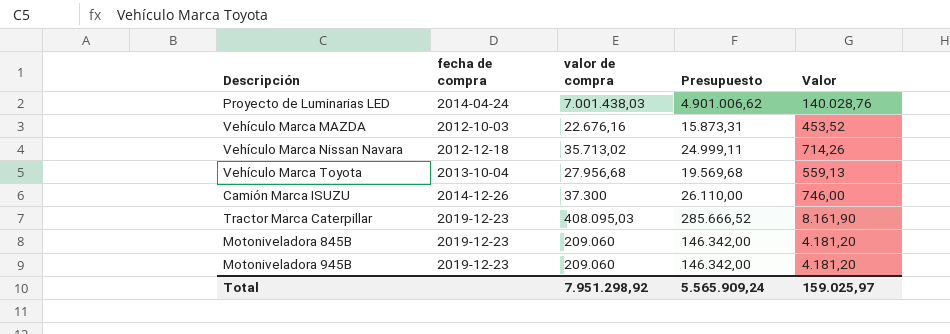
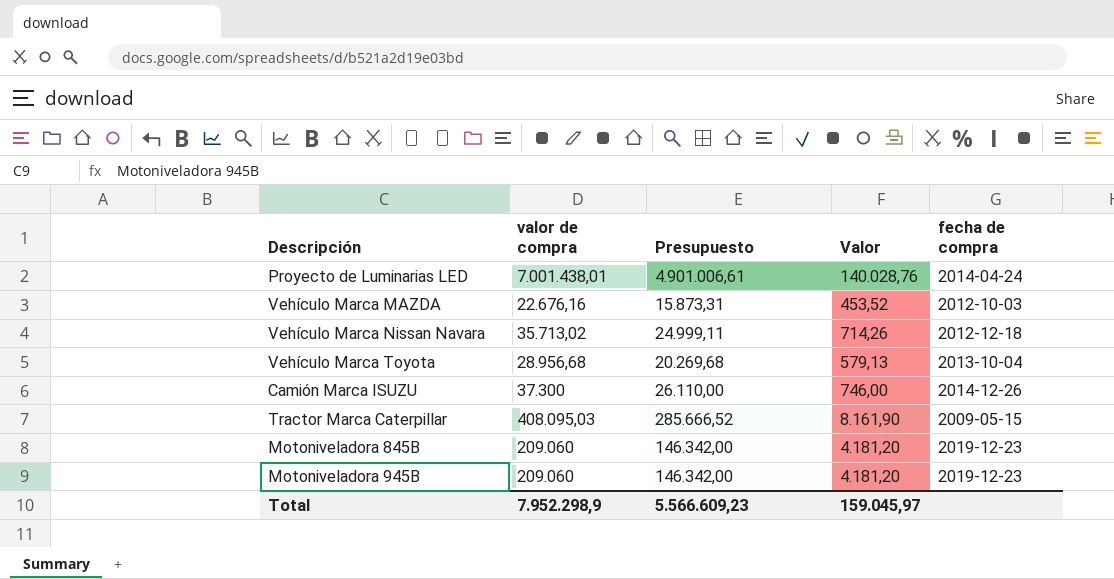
column fecha de compra | position: 2 -> 5
Proyecto de Luminarias LED | valor de compra: 7.001.438,03 -> 7.001.438,01
Proyecto de Luminarias LED | Presupuesto: 4.901.006,62 -> 4.901.006,61
Vehículo Marca Toyota | valor de compra: 27.956,68 -> 28.956,68
Vehículo Marca Toyota | Presupuesto: 19.569,68 -> 20.269,68
Vehículo Marca Toyota | Valor: 559,13 -> 579,13
Tractor Marca Caterpillar | fecha de compra: 2019-12-23 -> 2009-05-15
Total | valor de compra: 7.951.298,92 -> 7.952.298,9
Total | Presupuesto: 5.565.909,24 -> 5.566.609,23
Total | Valor: 159.025,97 -> 159.045,97

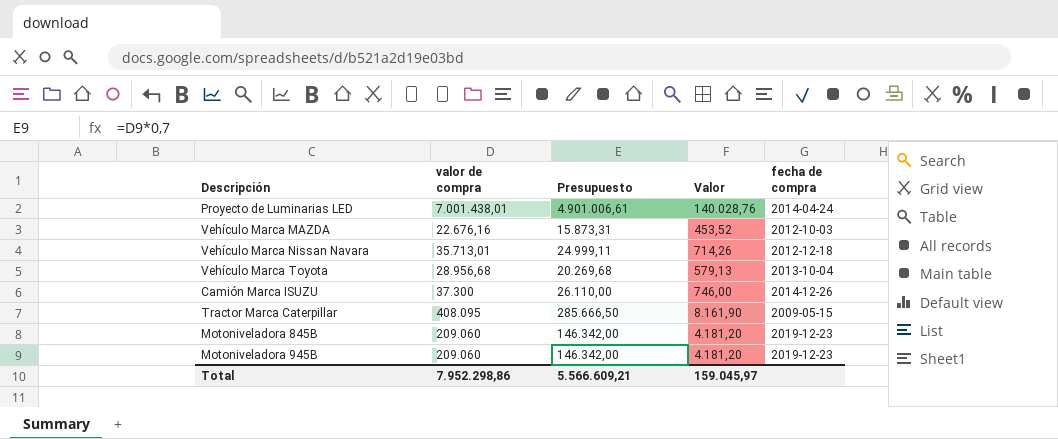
Vehículo Marca Nissan Navara | valor de compra: 35.713,02 -> 35.713,01
Tractor Marca Caterpillar | valor de compra: 408.095,03 -> 408.095
Tractor Marca Caterpillar | Presupuesto: 285.666,52 -> 285.666,50
Total | valor de compra: 7.952.298,9 -> 7.952.298,86
Total | Presupuesto: 5.566.609,23 -> 5.566.609,21

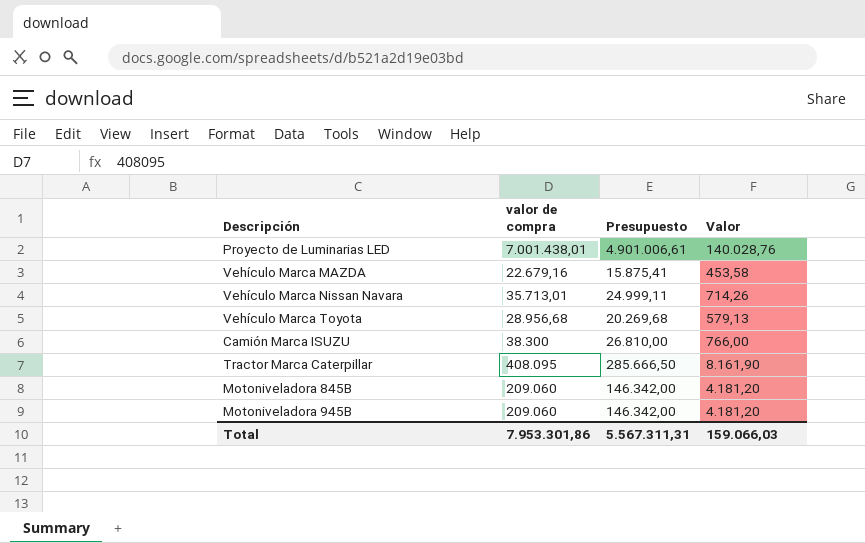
column fecha de compra | position: 5 -> none
Vehículo Marca MAZDA | valor de compra: 22.676,16 -> 22.679,16
Vehículo Marca MAZDA | Presupuesto: 15.873,31 -> 15.875,41
Vehículo Marca MAZDA | Valor: 453,52 -> 453,58
Camión Marca ISUZU | valor de compra: 37.300 -> 38.300
Camión Marca ISUZU | Presupuesto: 26.110,00 -> 26.810,00
Camión Marca ISUZU | Valor: 746,00 -> 766,00
Total | valor de compra: 7.952.298,86 -> 7.953.301,86
Total | Presupuesto: 5.566.609,21 -> 5.567.311,31
Total | Valor: 159.045,97 -> 159.066,03

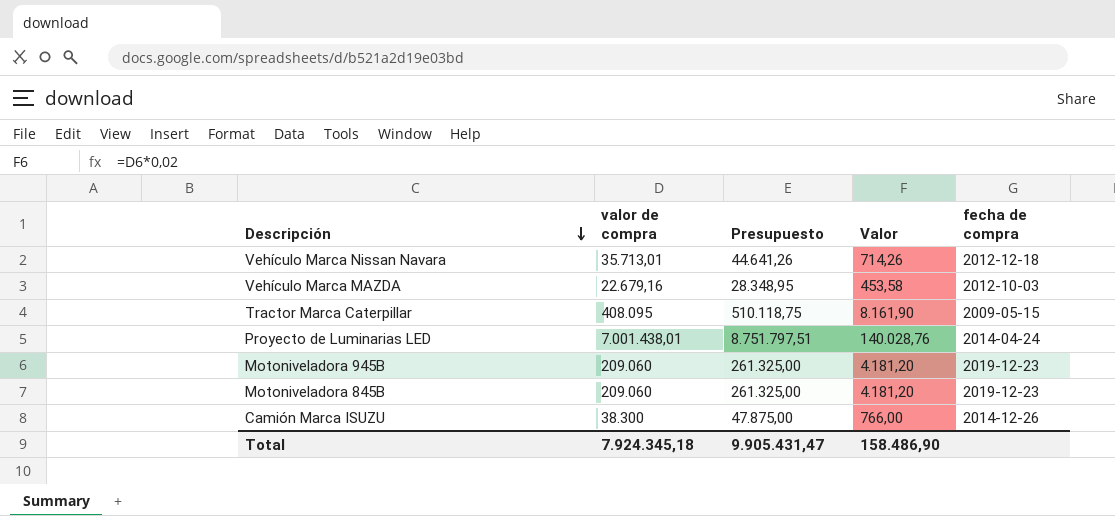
row order: none -> Descripción descending
column Presupuesto | formula: [valor de compra] * 0,7 -> [valor de compra] * 1,25
column fecha de compra | position: none -> 5
row Vehículo Marca Toyota: 28.956,68 | 20.269,68 | 579,13 -> none
Total | valor de compra: 7.953.301,86 -> 7.924.345,18
Total | Presupuesto: 5.567.311,31 -> 9.905.431,47
Total | Valor: 159.066,03 -> 158.486,90

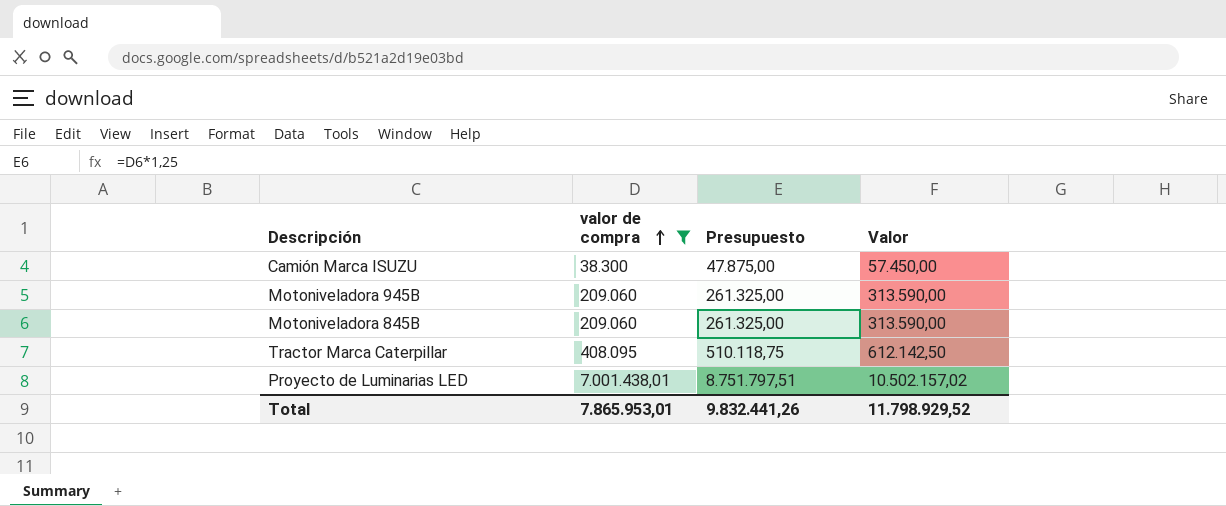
filter: none -> valor de compra >= 38.300
row order: Descripción descending -> valor de compra ascending
column fecha de compra | position: 5 -> none
column Valor | formula: [valor de compra] * 0,02 -> [valor de compra] * 1,5
Total | valor de compra: 7.924.345,18 -> 7.865.953,01
Total | Presupuesto: 9.905.431,47 -> 9.832.441,26
Total | Valor: 158.486,90 -> 11.798.929,52

